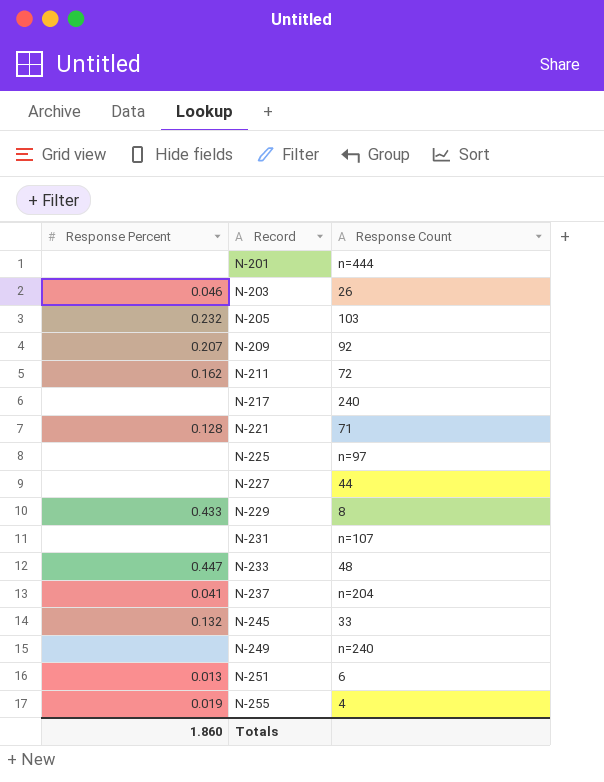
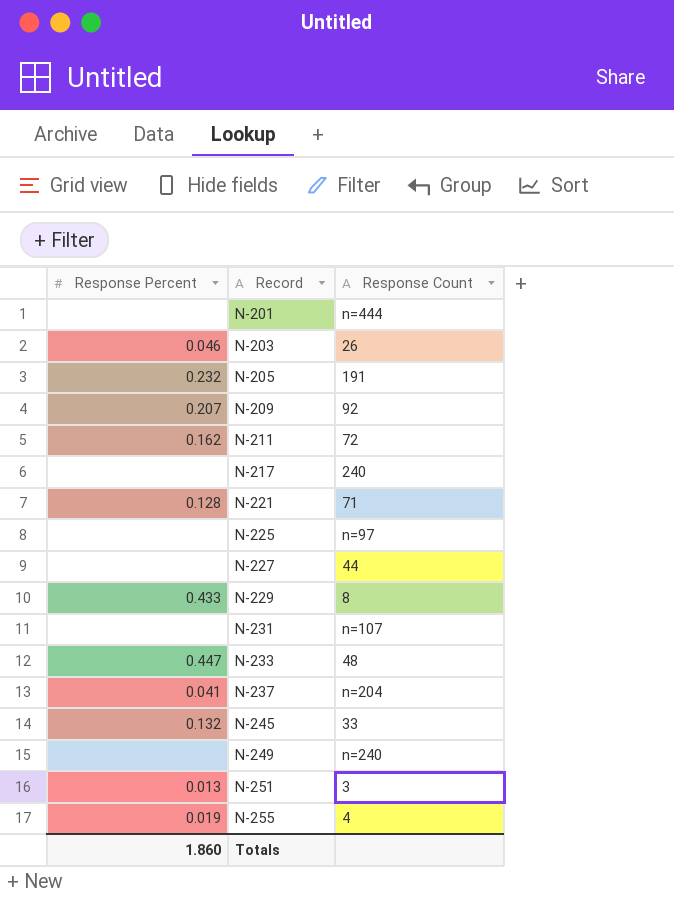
N-205 | Response Count: 103 -> 191
N-251 | Response Count: 6 -> 3

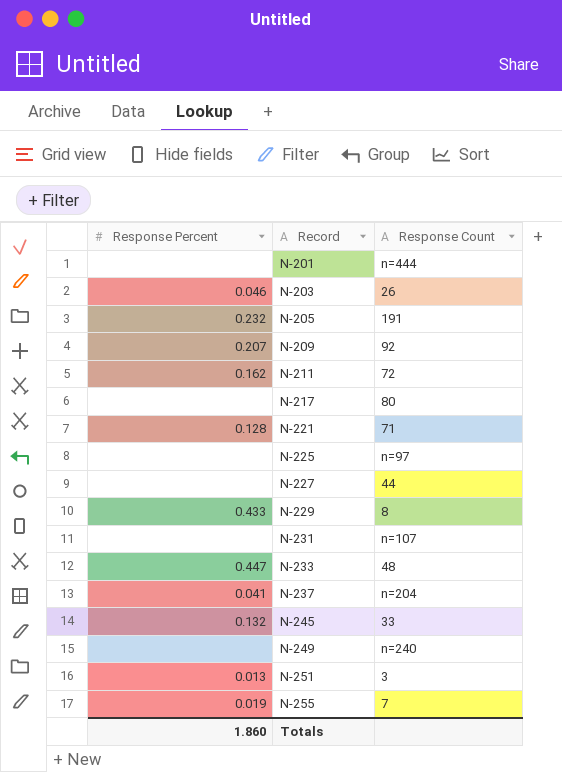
N-217 | Response Count: 240 -> 80
N-255 | Response Count: 4 -> 7

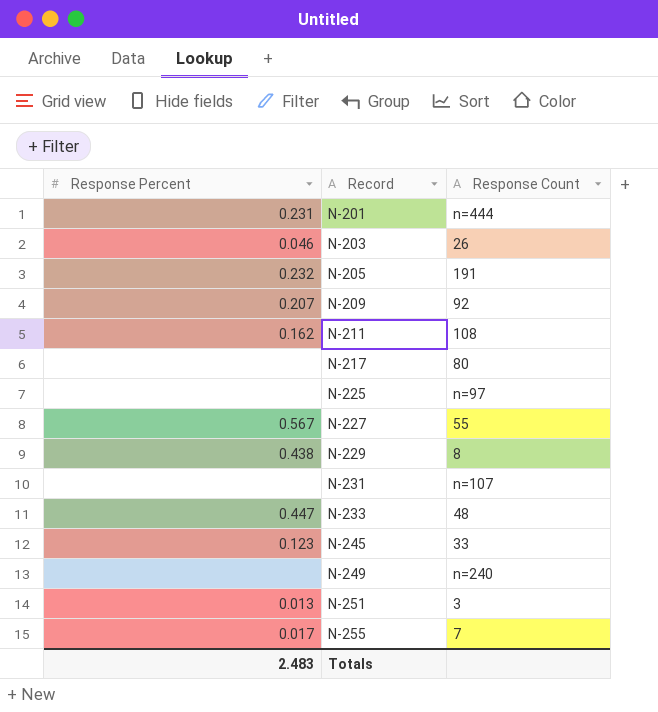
row N-221: 0.128 | 71 -> none
row N-237: 0.041 | n=204 -> none
N-201 | Response Percent: none -> 0.231
N-211 | Response Count: 72 -> 108
N-227 | Response Percent: none -> 0.567
N-227 | Response Count: 44 -> 55
N-229 | Response Percent: 0.433 -> 0.438
N-245 | Response Percent: 0.132 -> 0.123
N-255 | Response Percent: 0.019 -> 0.017
Totals | Response Percent: 1.860 -> 2.483

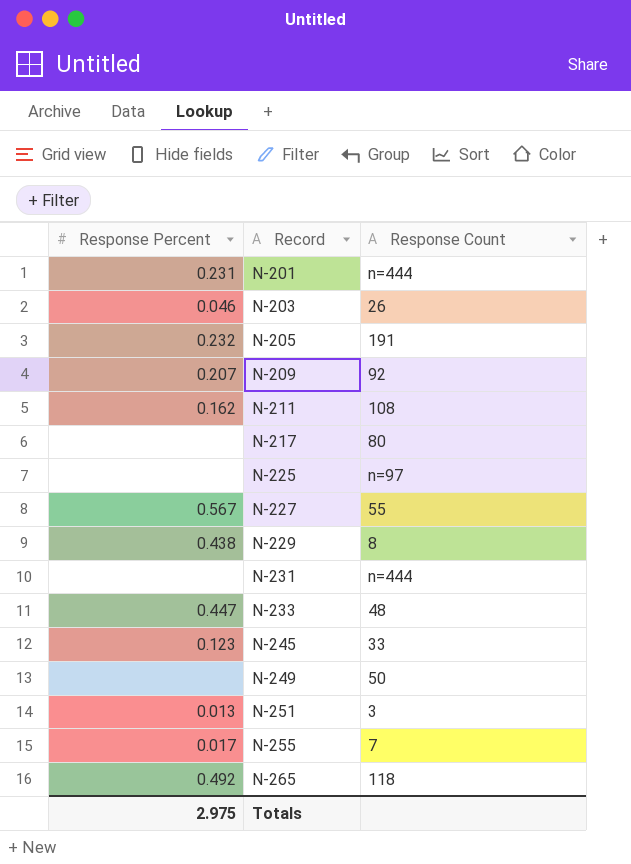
N-231 | Response Count: n=107 -> n=444
N-249 | Response Count: n=240 -> 50
row N-265: none -> 0.492 | 118
Totals | Response Percent: 2.483 -> 2.975

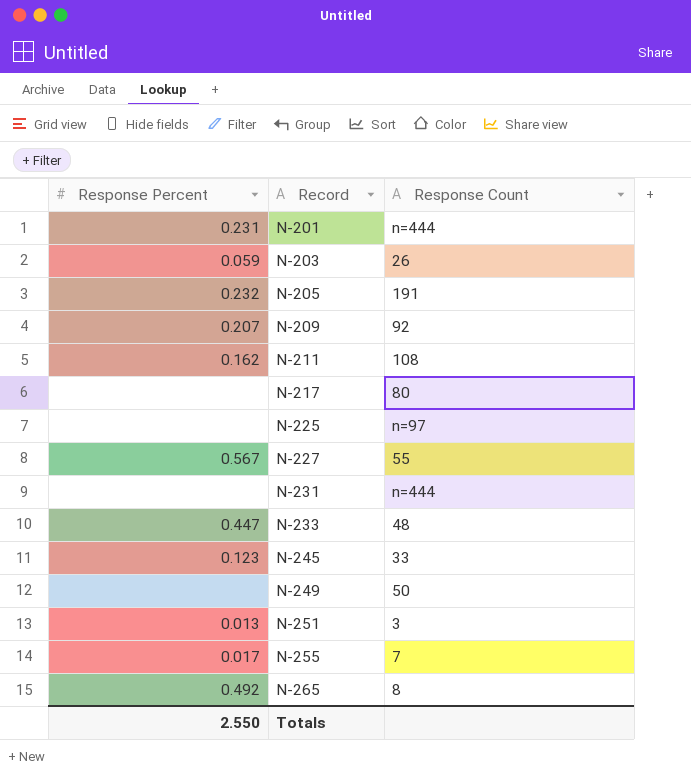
row N-229: 0.438 | 8 -> none
N-203 | Response Percent: 0.046 -> 0.059
N-265 | Response Count: 118 -> 8
Totals | Response Percent: 2.975 -> 2.550

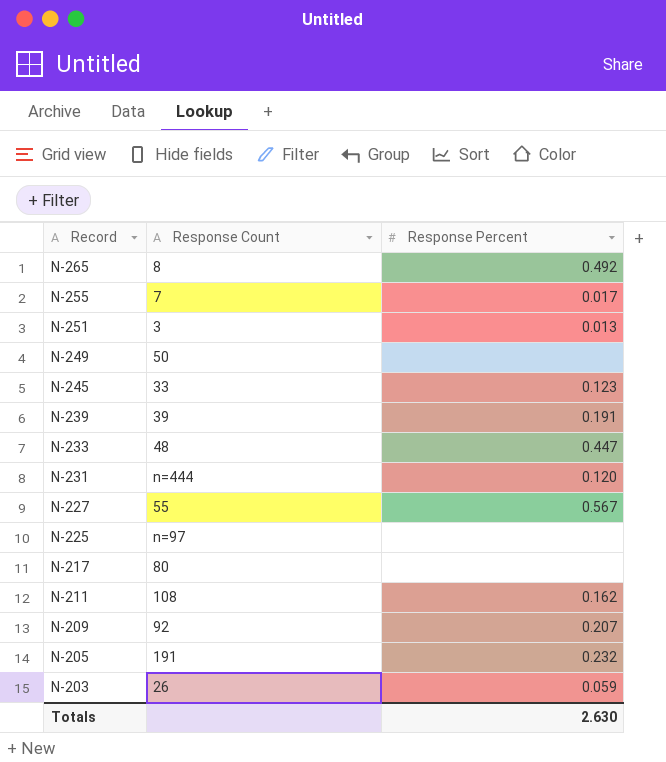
row order: Record ascending -> Record descending
column Response Percent | position: 1 -> 3
row N-201: 0.231 | n=444 -> none
row N-239: none -> 39 | 0.191
N-231 | Response Percent: none -> 0.120
Totals | Response Percent: 2.550 -> 2.630

